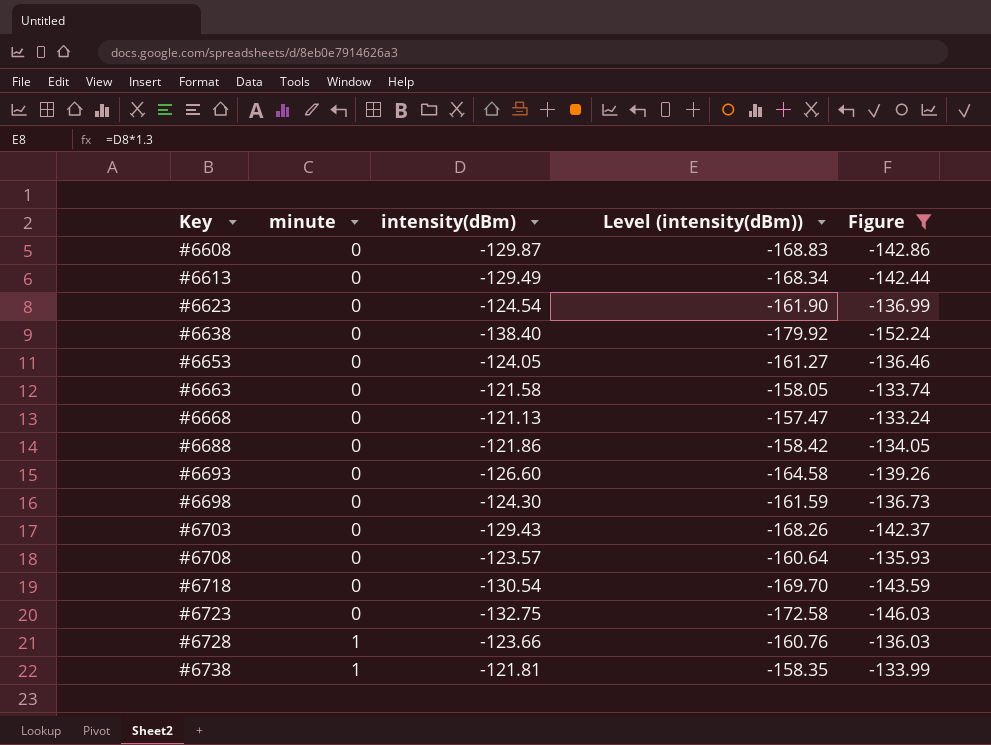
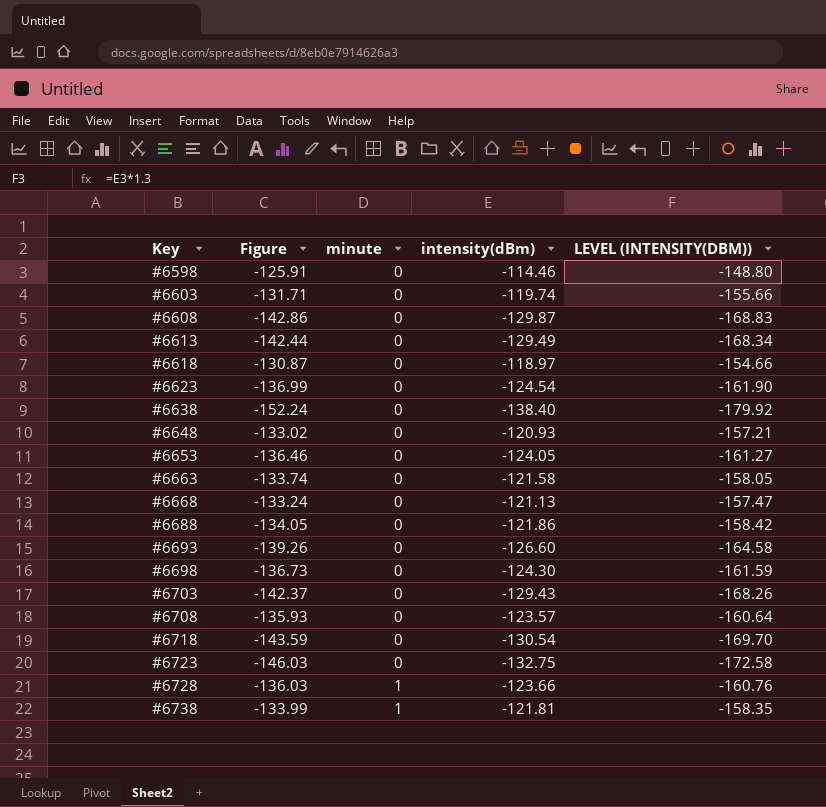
filter: Figure <= -133.24 -> none
column Figure | position: 5 -> 2
column name: Level (intensity(dBm)) -> LEVEL (INTENSITY(DBM))

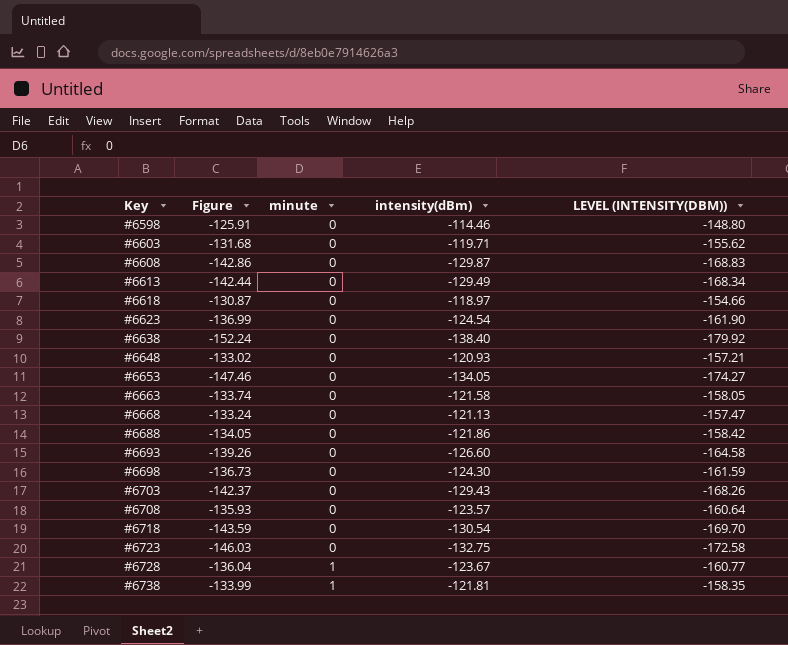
#6603 | Figure: -131.71 -> -131.68
#6603 | intensity(dBm): -119.74 -> -119.71
#6603 | LEVEL (INTENSITY(DBM)): -155.66 -> -155.62
#6653 | Figure: -136.46 -> -147.46
#6653 | intensity(dBm): -124.05 -> -134.05
#6653 | LEVEL (INTENSITY(DBM)): -161.27 -> -174.27
#6728 | Figure: -136.03 -> -136.04
#6728 | intensity(dBm): -123.66 -> -123.67
#6728 | LEVEL (INTENSITY(DBM)): -160.76 -> -160.77

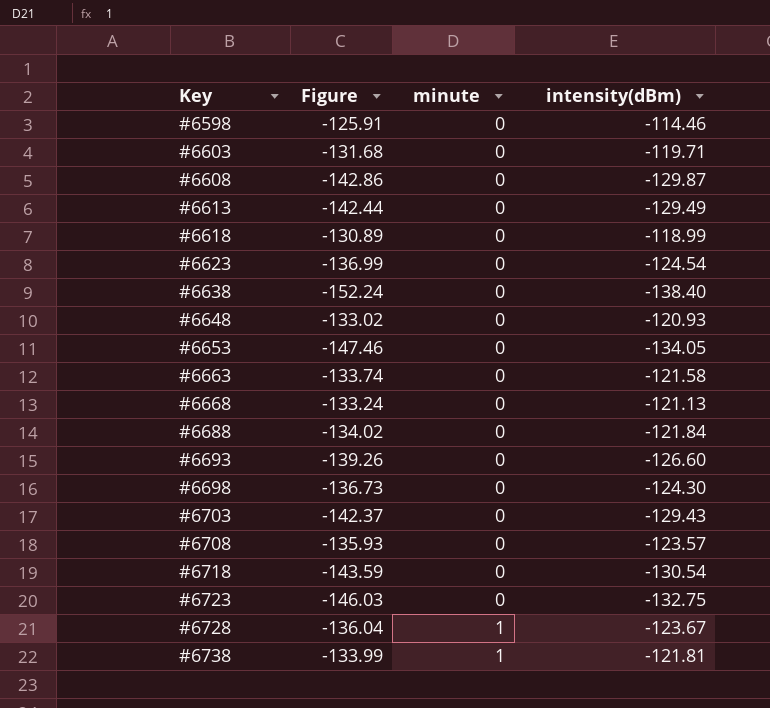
column LEVEL (INTENSITY(DBM)) | formula: [intensity(dBm)] * 1.3 -> none
#6618 | Figure: -130.87 -> -130.89
#6618 | intensity(dBm): -118.97 -> -118.99
#6688 | Figure: -134.05 -> -134.02
#6688 | intensity(dBm): -121.86 -> -121.84

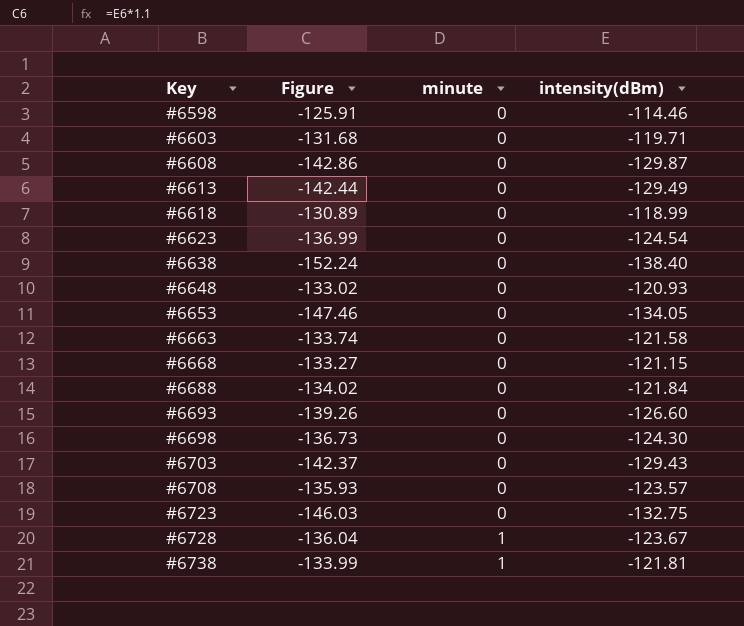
row #6718: -143.59 | 0 | -130.54 -> none
#6668 | Figure: -133.24 -> -133.27
#6668 | intensity(dBm): -121.13 -> -121.15

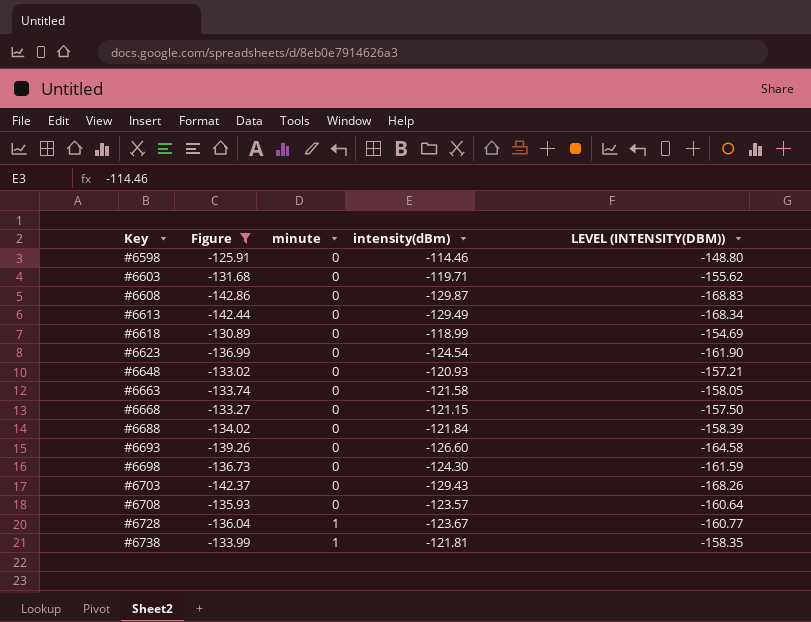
filter: none -> Figure >= -142.86
column LEVEL (INTENSITY(DBM)) | formula: none -> [intensity(dBm)] * 1.3

